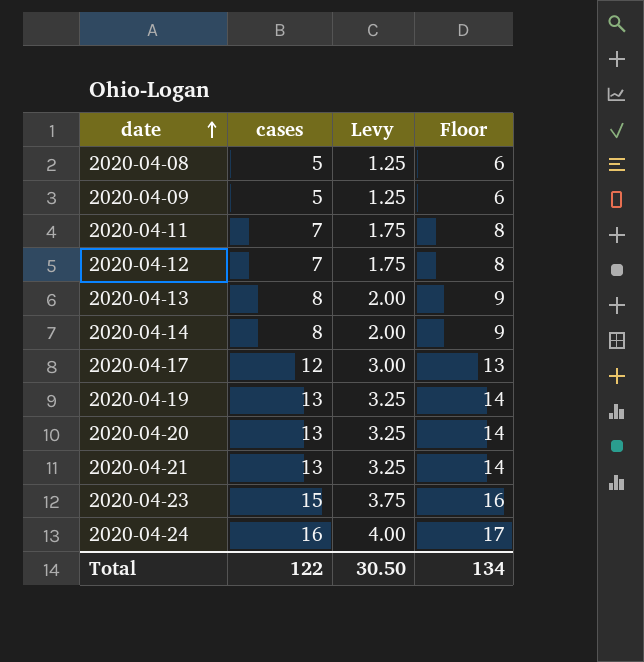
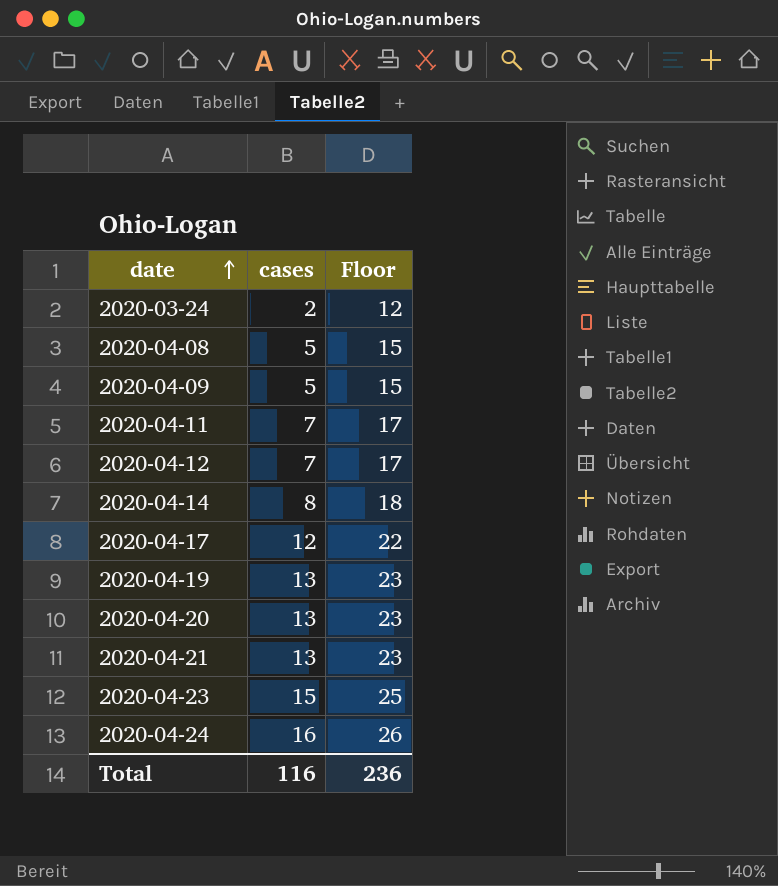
column Levy | formula: [cases] * 0.25 -> none
column Floor | formula: [cases] + 1 -> [cases] + 10
row 2020-04-13: 8 | 2.00 | 9 -> none
row 2020-03-24: none -> 2 | 12
Total | cases: 122 -> 116
Total | Floor: 134 -> 236

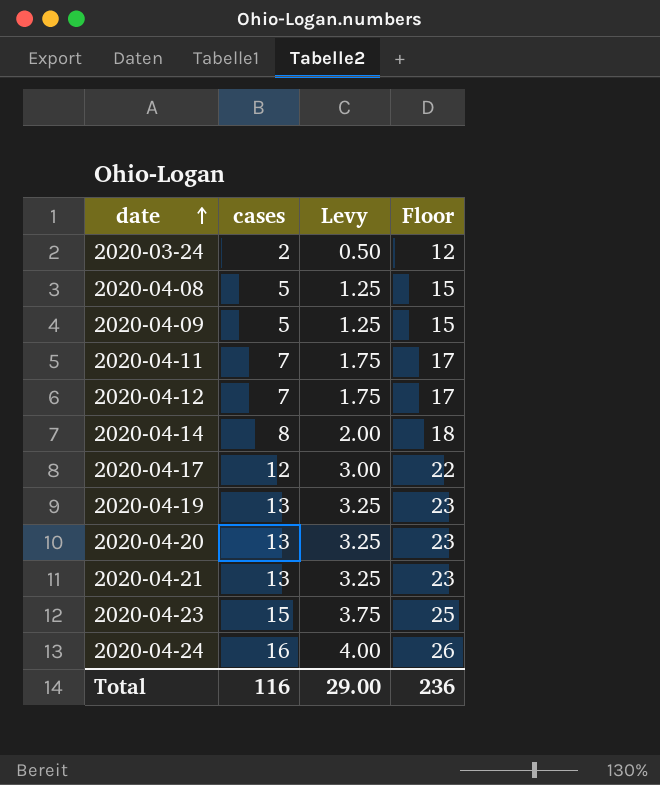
column Levy | formula: none -> [cases] * 0.25

